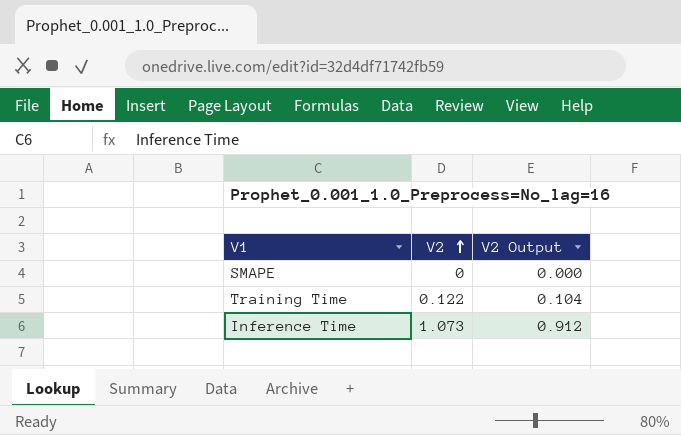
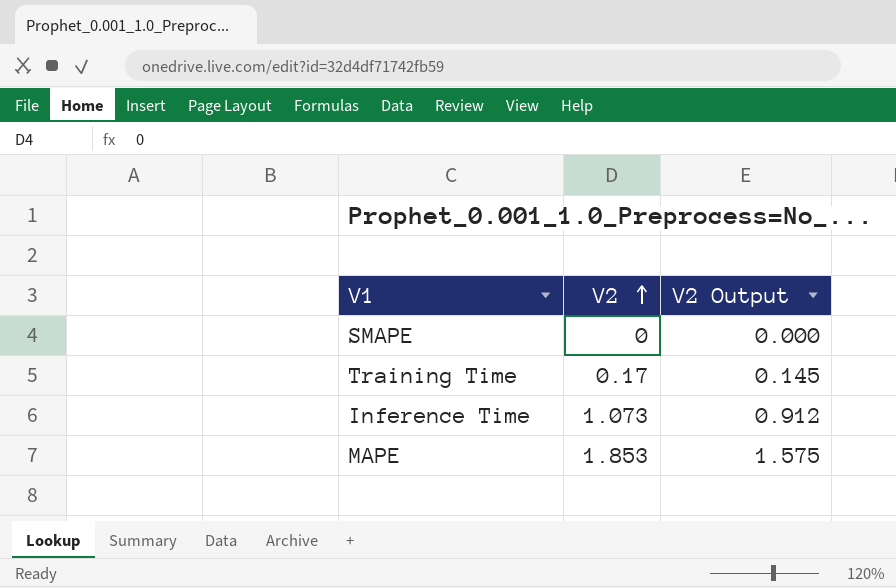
Training Time | V2: 0.122 -> 0.17
Training Time | V2 Output: 0.104 -> 0.145
row MAPE: none -> 1.853 | 1.575

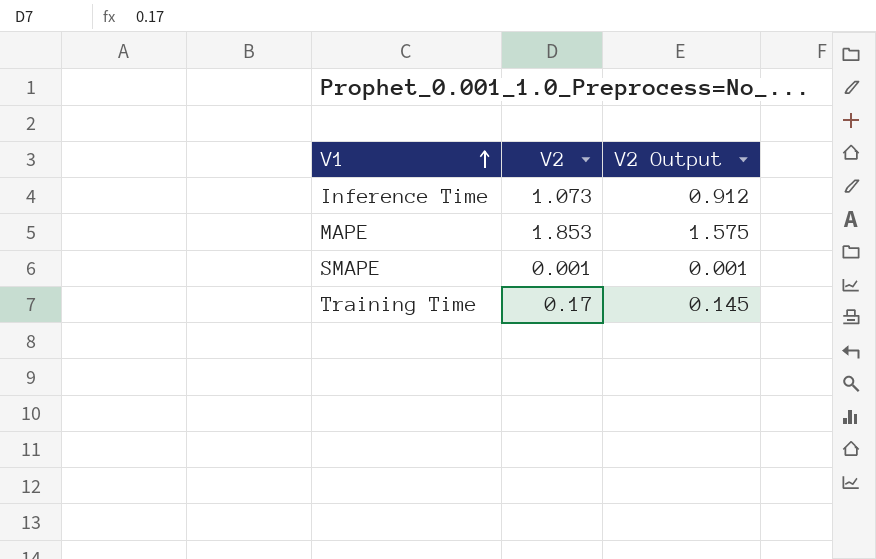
row order: V2 ascending -> V1 ascending
SMAPE | V2: 0 -> 0.001
SMAPE | V2 Output: 0.000 -> 0.001

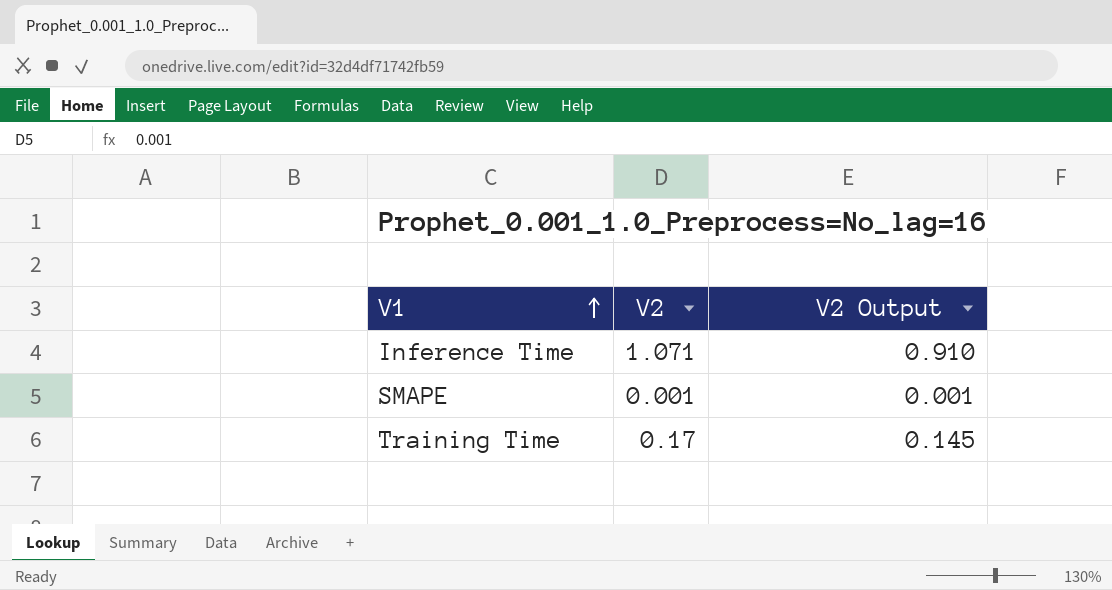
row MAPE: 1.853 | 1.575 -> none
Inference Time | V2: 1.073 -> 1.071
Inference Time | V2 Output: 0.912 -> 0.910

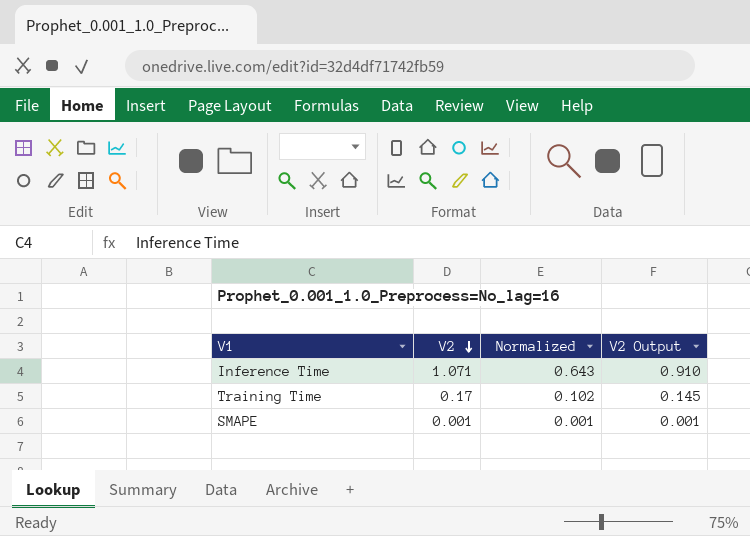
row order: V1 ascending -> V2 descending
column Normalized | formula: none -> [V2] * 0.6

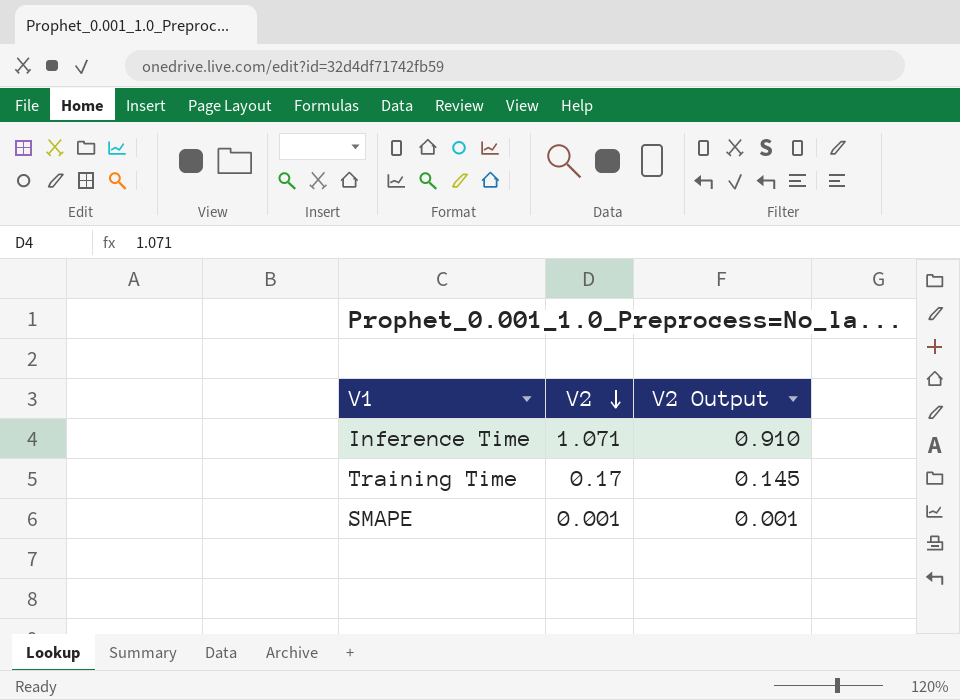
column Normalized | formula: [V2] * 0.6 -> none

